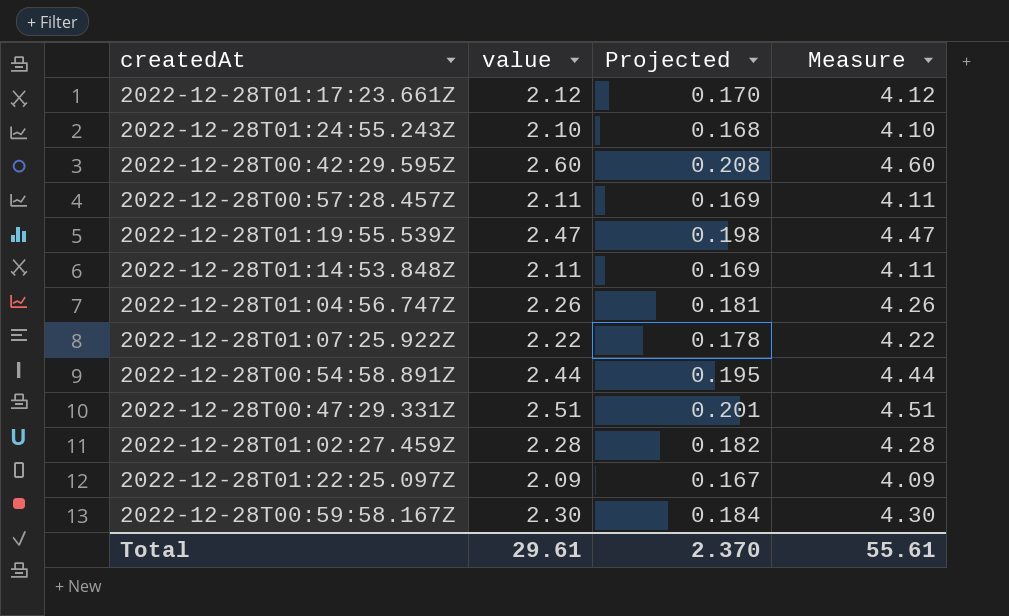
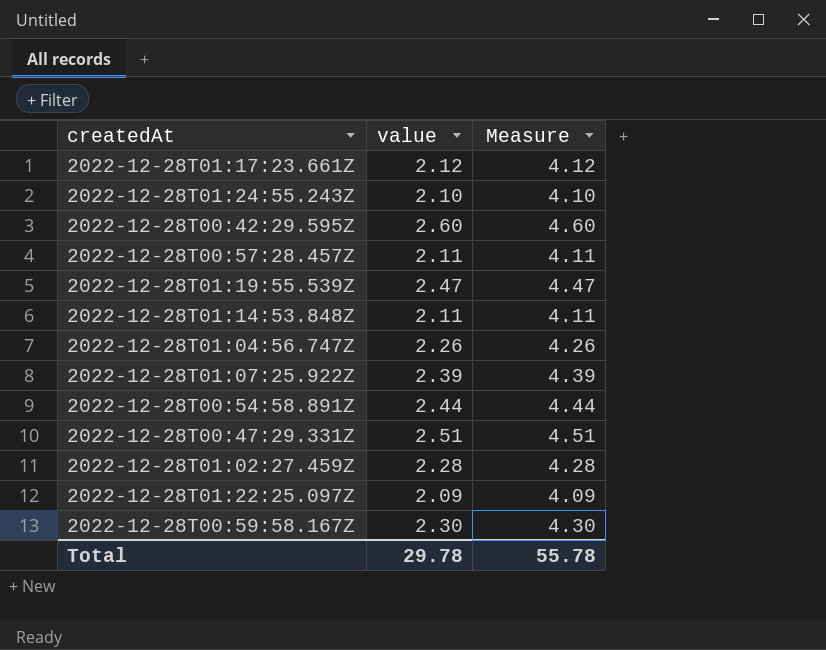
column Projected | formula: [value] * 0.08 -> none
2022-12-28T01:07:25.922Z | value: 2.22 -> 2.39
2022-12-28T01:07:25.922Z | Measure: 4.22 -> 4.39
Total | value: 29.61 -> 29.78
Total | Measure: 55.61 -> 55.78

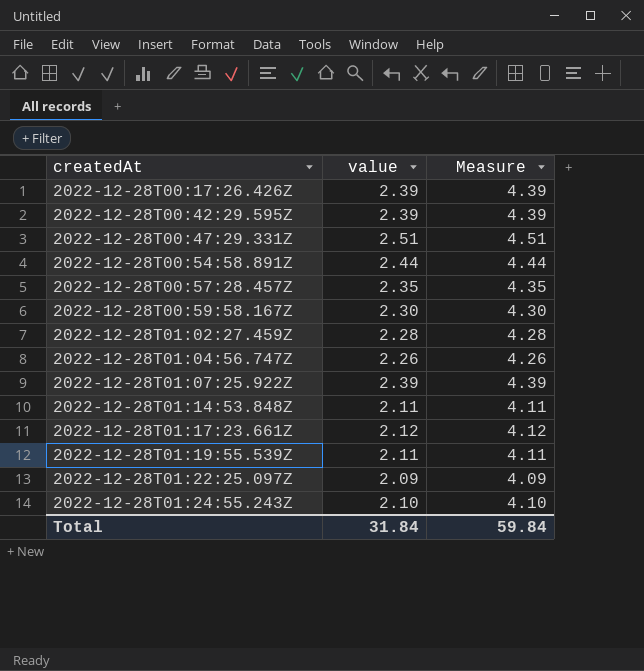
row order: none -> createdAt ascending
row 2022-12-28T00:17:26.426Z: none -> 2.39 | 4.39
2022-12-28T00:42:29.595Z | value: 2.60 -> 2.39
2022-12-28T00:42:29.595Z | Measure: 4.60 -> 4.39
2022-12-28T00:57:28.457Z | value: 2.11 -> 2.35
2022-12-28T00:57:28.457Z | Measure: 4.11 -> 4.35
2022-12-28T01:19:55.539Z | value: 2.47 -> 2.11
2022-12-28T01:19:55.539Z | Measure: 4.47 -> 4.11
Total | value: 29.78 -> 31.84
Total | Measure: 55.78 -> 59.84

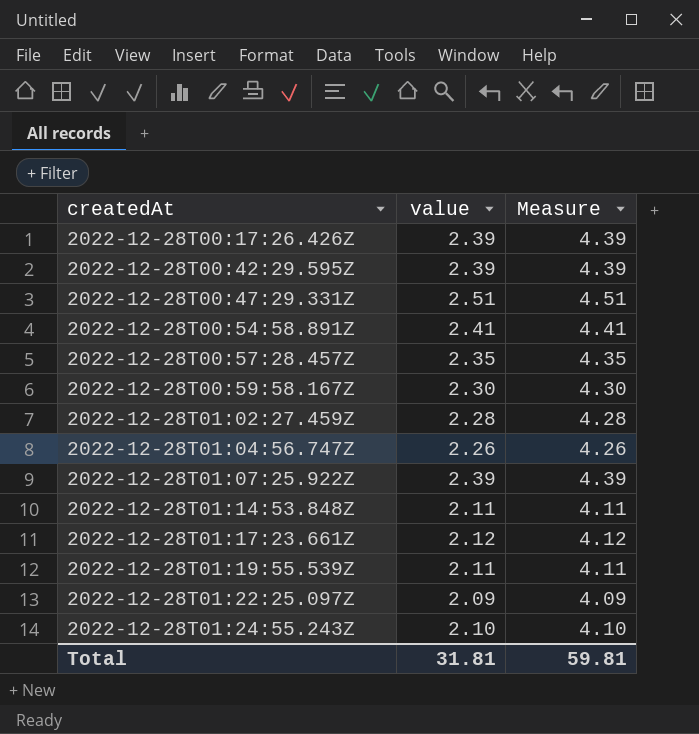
2022-12-28T00:54:58.891Z | value: 2.44 -> 2.41
2022-12-28T00:54:58.891Z | Measure: 4.44 -> 4.41
Total | value: 31.84 -> 31.81
Total | Measure: 59.84 -> 59.81

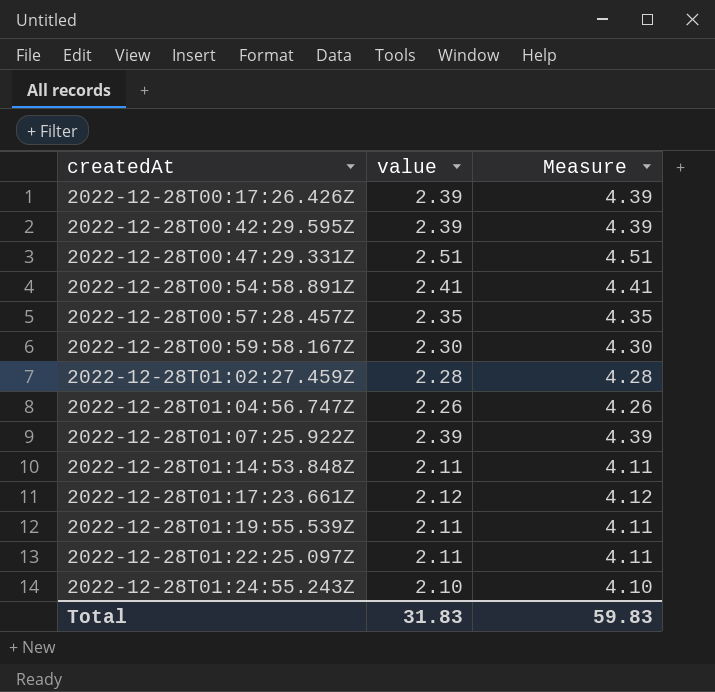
2022-12-28T01:22:25.097Z | value: 2.09 -> 2.11
2022-12-28T01:22:25.097Z | Measure: 4.09 -> 4.11
Total | value: 31.81 -> 31.83
Total | Measure: 59.81 -> 59.83

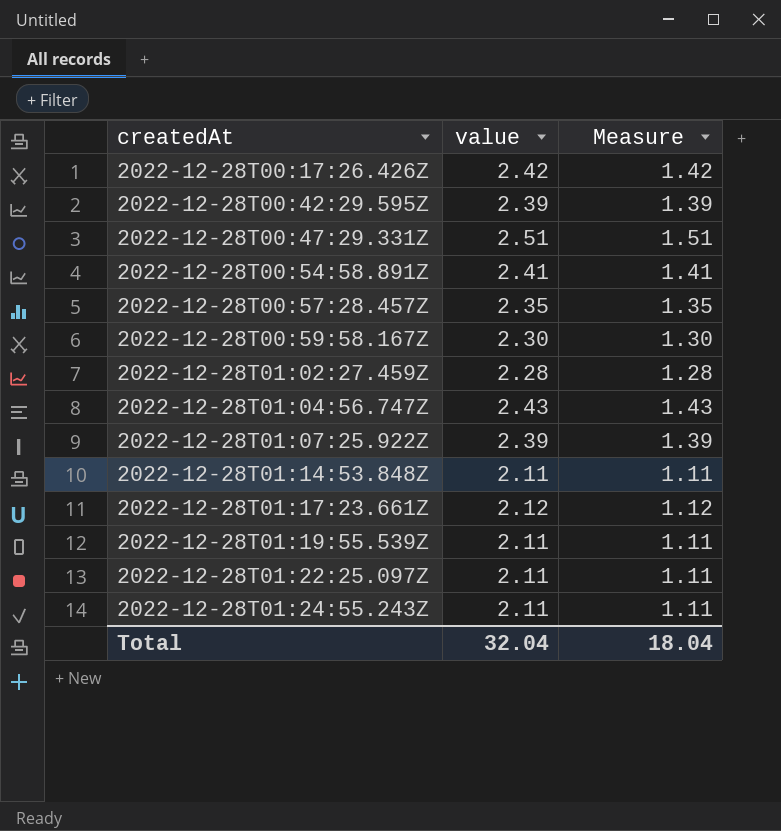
column Measure | formula: [value] + 2 -> [value] - 1
2022-12-28T00:17:26.426Z | value: 2.39 -> 2.42
2022-12-28T01:04:56.747Z | value: 2.26 -> 2.43
2022-12-28T01:24:55.243Z | value: 2.10 -> 2.11
Total | value: 31.83 -> 32.04
Total | Measure: 59.83 -> 18.04

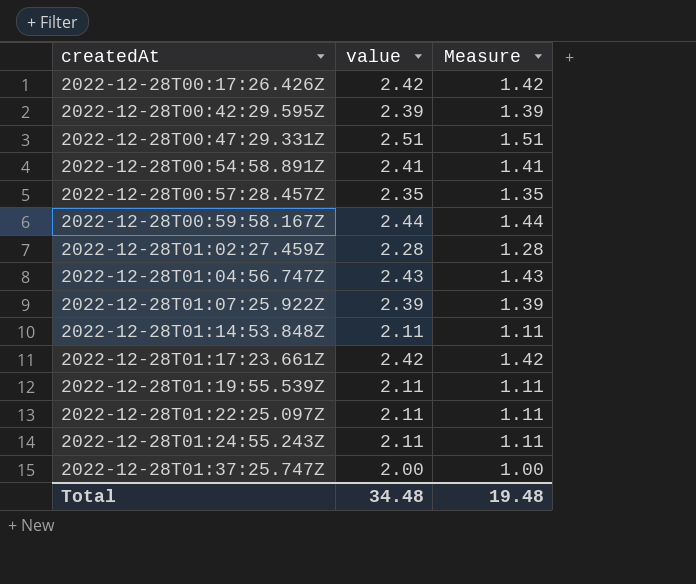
2022-12-28T00:59:58.167Z | value: 2.30 -> 2.44
2022-12-28T00:59:58.167Z | Measure: 1.30 -> 1.44
2022-12-28T01:17:23.661Z | value: 2.12 -> 2.42
2022-12-28T01:17:23.661Z | Measure: 1.12 -> 1.42
row 2022-12-28T01:37:25.747Z: none -> 2.00 | 1.00
Total | value: 32.04 -> 34.48
Total | Measure: 18.04 -> 19.48

